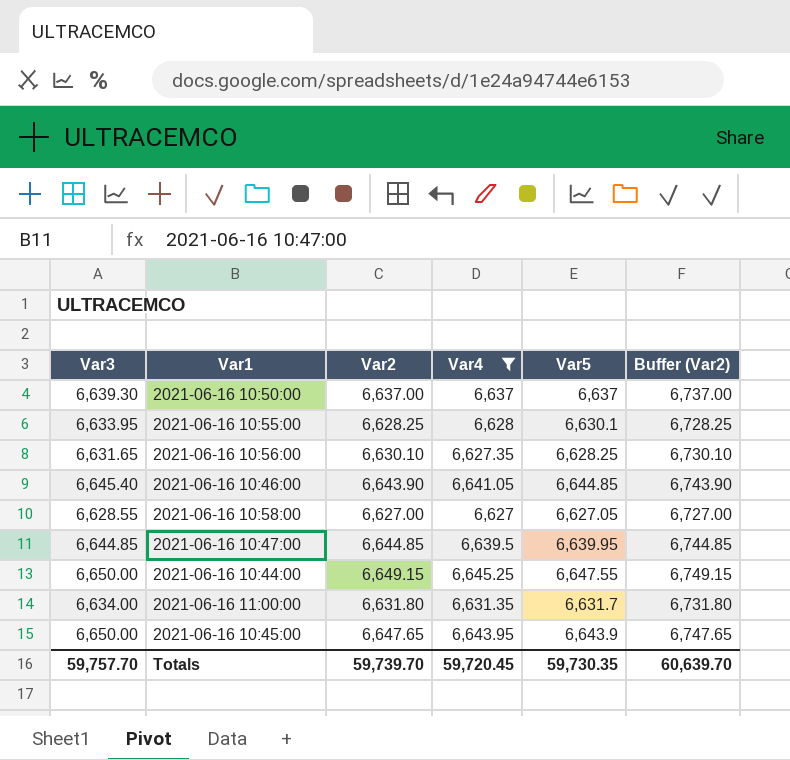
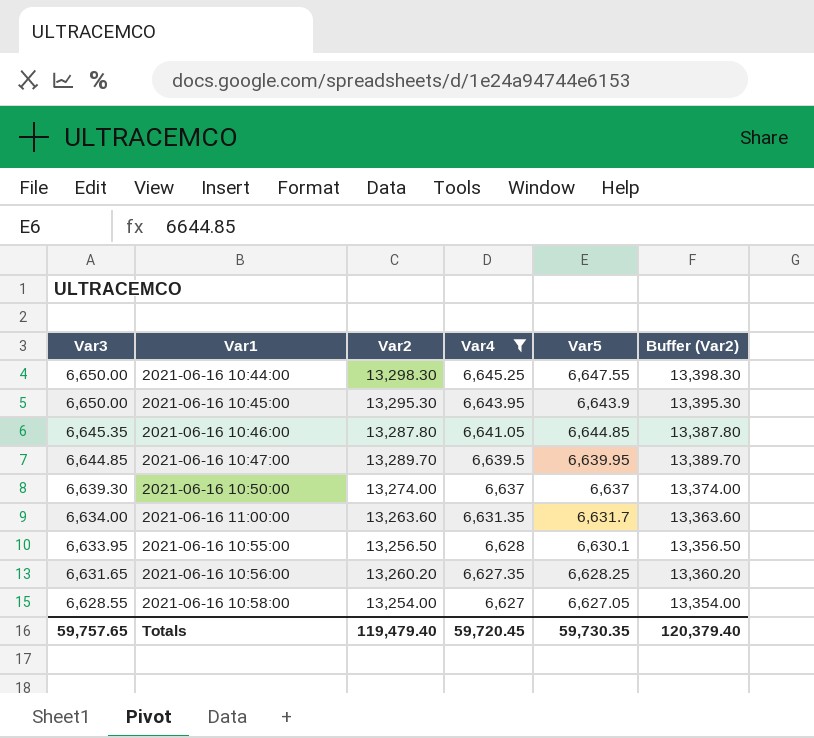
row order: none -> Var3 descending
2021-06-16 10:44:00 | Var2: 6,649.15 -> 13,298.30
2021-06-16 10:44:00 | Buffer (Var2): 6,749.15 -> 13,398.30
2021-06-16 10:45:00 | Var2: 6,647.65 -> 13,295.30
2021-06-16 10:45:00 | Buffer (Var2): 6,747.65 -> 13,395.30
2021-06-16 10:46:00 | Var3: 6,645.40 -> 6,645.35
2021-06-16 10:46:00 | Var2: 6,643.90 -> 13,287.80
2021-06-16 10:46:00 | Buffer (Var2): 6,743.90 -> 13,387.80
2021-06-16 10:47:00 | Var2: 6,644.85 -> 13,289.70
2021-06-16 10:47:00 | Buffer (Var2): 6,744.85 -> 13,389.70
2021-06-16 10:50:00 | Var2: 6,637.00 -> 13,274.00
2021-06-16 10:50:00 | Buffer (Var2): 6,737.00 -> 13,374.00
2021-06-16 11:00:00 | Var2: 6,631.80 -> 13,263.60
2021-06-16 11:00:00 | Buffer (Var2): 6,731.80 -> 13,363.60
2021-06-16 10:55:00 | Var2: 6,628.25 -> 13,256.50
2021-06-16 10:55:00 | Buffer (Var2): 6,728.25 -> 13,356.50
2021-06-16 10:56:00 | Var2: 6,630.10 -> 13,260.20
2021-06-16 10:56:00 | Buffer (Var2): 6,730.10 -> 13,360.20
2021-06-16 10:58:00 | Var2: 6,627.00 -> 13,254.00
2021-06-16 10:58:00 | Buffer (Var2): 6,727.00 -> 13,354.00
Totals | Var3: 59,757.70 -> 59,757.65
Totals | Var2: 59,739.70 -> 119,479.40
Totals | Buffer (Var2): 60,639.70 -> 120,379.40

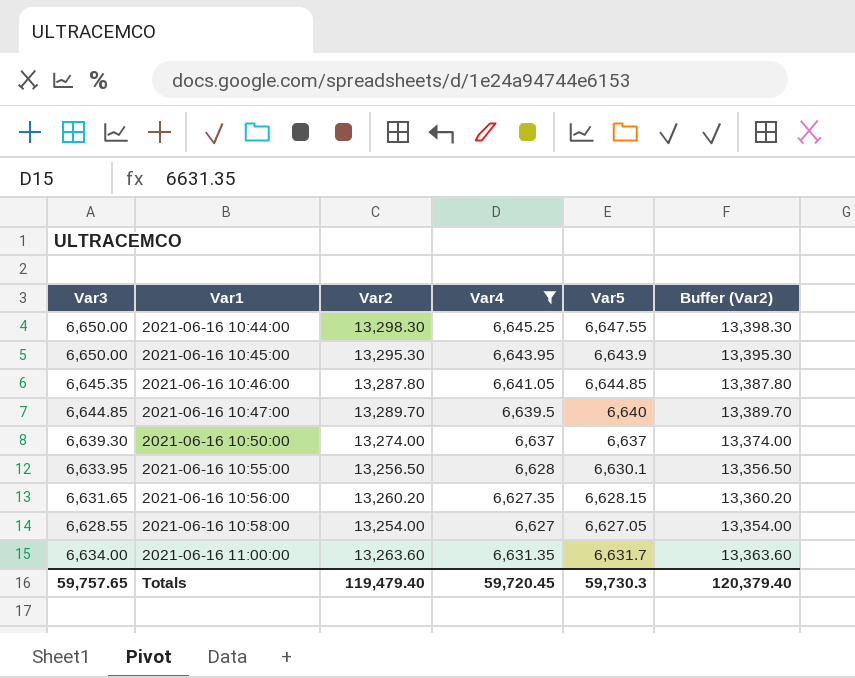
row order: Var3 descending -> Var1 ascending
2021-06-16 10:47:00 | Var5: 6,639.95 -> 6,640
2021-06-16 10:56:00 | Var5: 6,628.25 -> 6,628.15
Totals | Var5: 59,730.35 -> 59,730.3

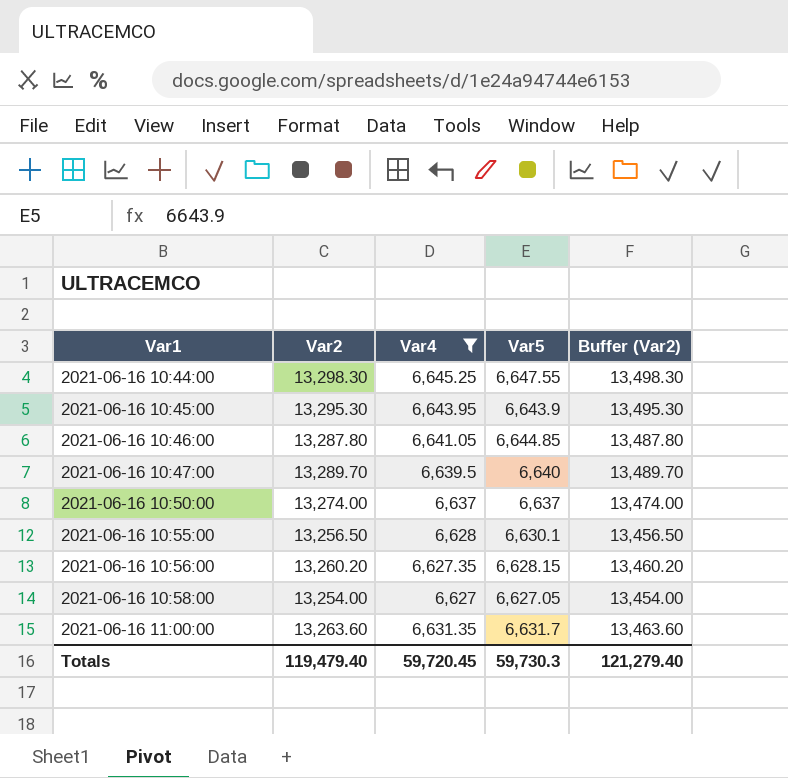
column Var3 | position: 1 -> none
column Buffer (Var2) | formula: [Var2] + 100 -> [Var2] + 200
Totals | Buffer (Var2): 120,379.40 -> 121,279.40

